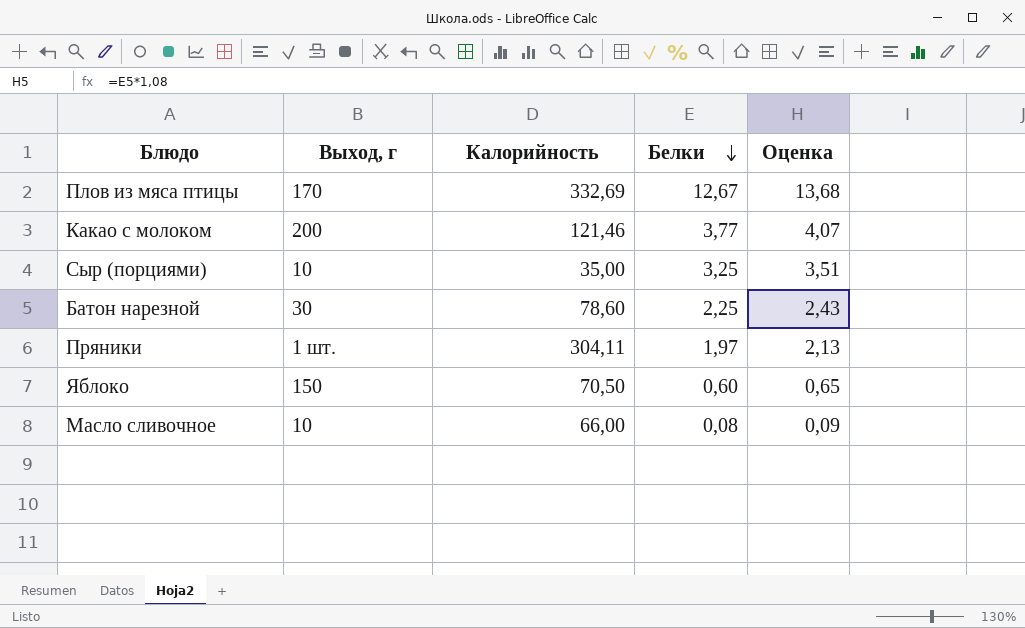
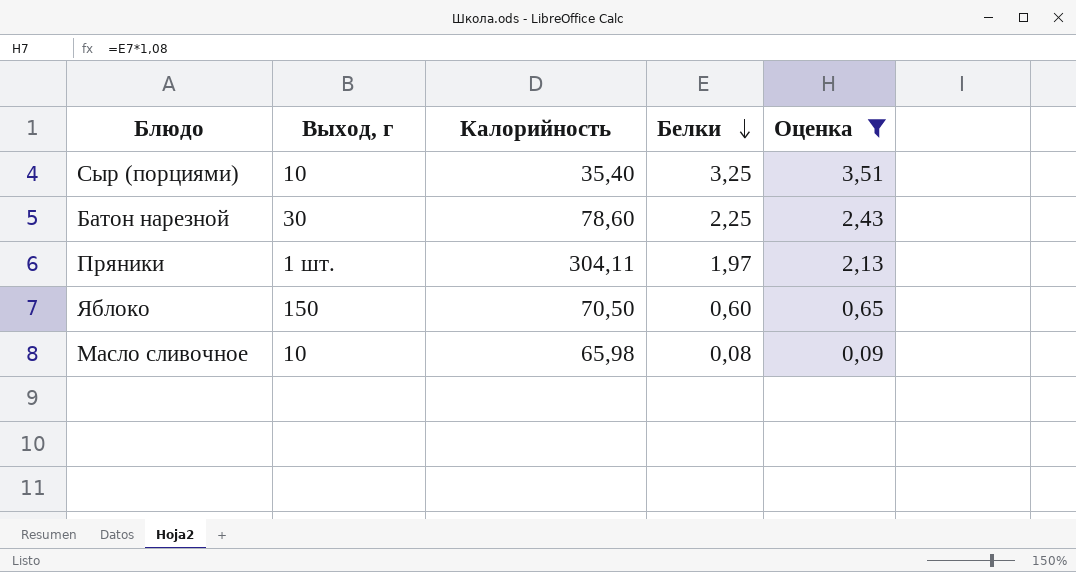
filter: none -> Оценка <= 3,51
Сыр (порциями) | Калорийность: 35,00 -> 35,40
Масло сливочное | Калорийность: 66,00 -> 65,98

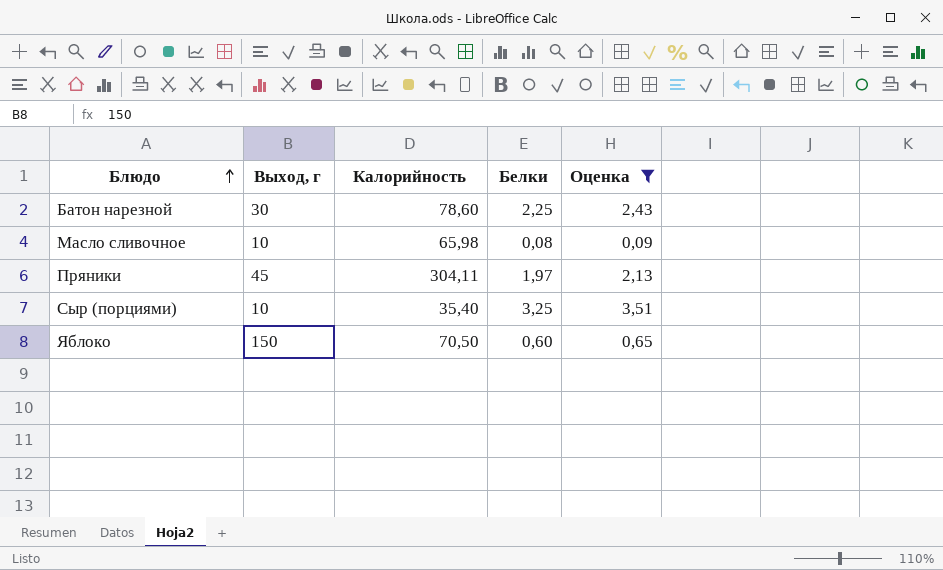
row order: Белки descending -> Блюдо ascending
Пряники | Выход, г: 1 шт. -> 45

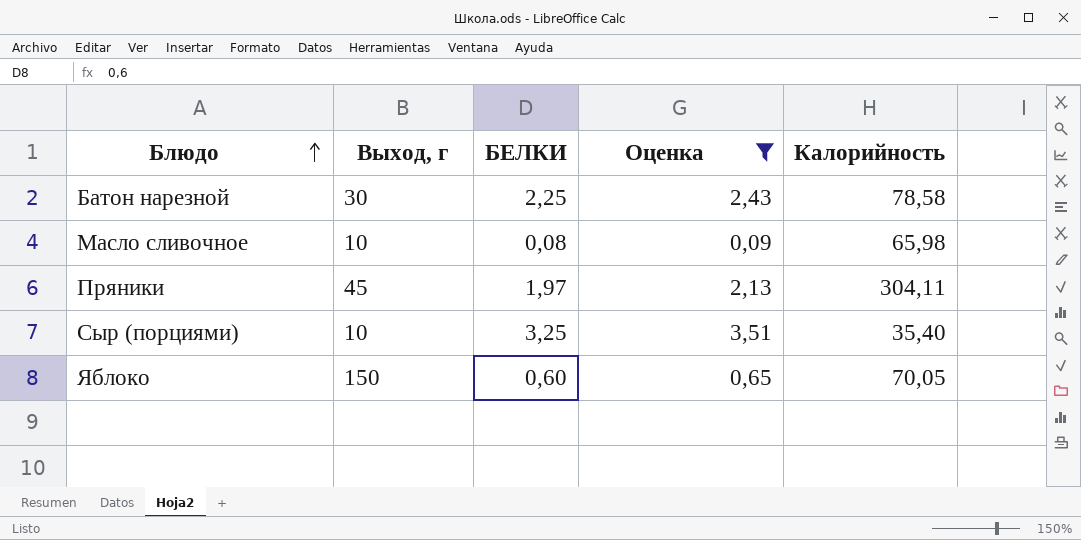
column name: Белки -> БЕЛКИ
column Калорийность | position: 3 -> 5
Батон нарезной | Калорийность: 78,60 -> 78,58
Яблоко | Калорийность: 70,50 -> 70,05

